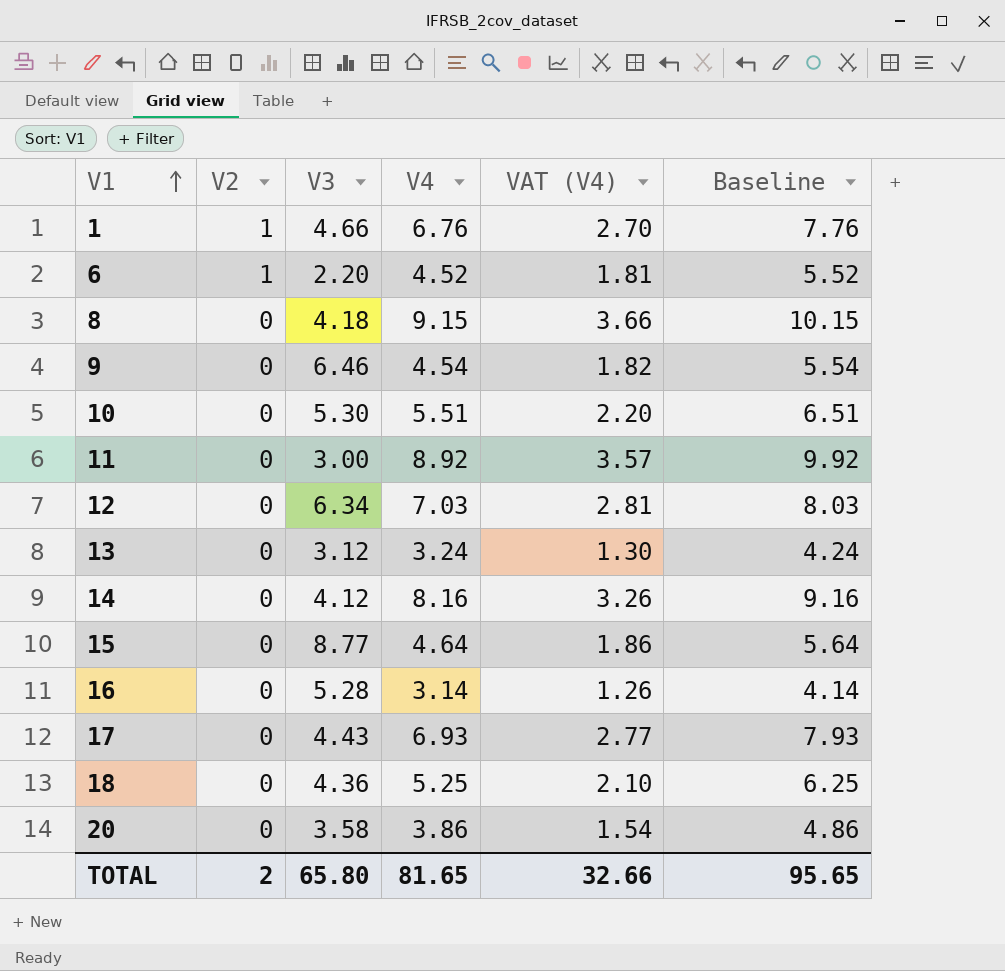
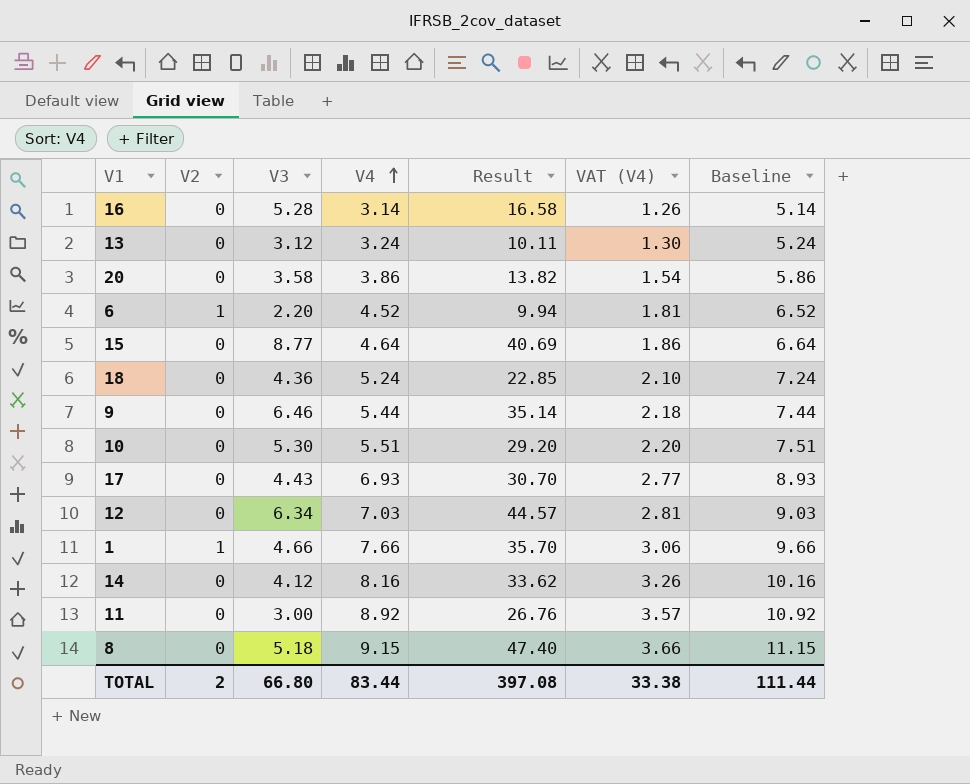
row order: V1 ascending -> V4 ascending
column Result | formula: none -> [V3] * [V4]
column Baseline | formula: [V4] + 1 -> [V4] + 2
18 | V4: 5.25 -> 5.24
9 | V4: 4.54 -> 5.44
9 | VAT (V4): 1.82 -> 2.18
1 | V4: 6.76 -> 7.66
1 | VAT (V4): 2.70 -> 3.06
8 | V3: 4.18 -> 5.18
TOTAL | V3: 65.80 -> 66.80
TOTAL | V4: 81.65 -> 83.44
TOTAL | VAT (V4): 32.66 -> 33.38
TOTAL | Baseline: 95.65 -> 111.44

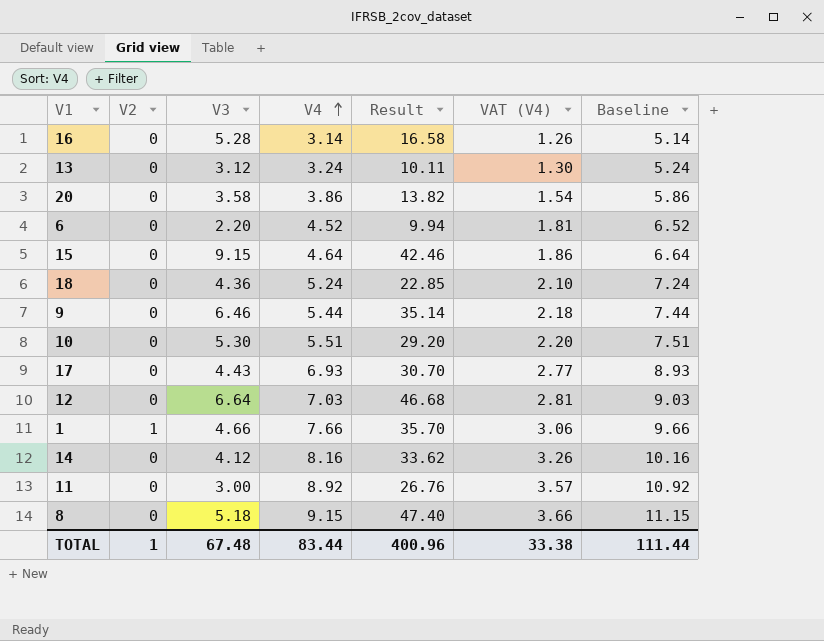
6 | V2: 1 -> 0
15 | V3: 8.77 -> 9.15
15 | Result: 40.69 -> 42.46
12 | V3: 6.34 -> 6.64
12 | Result: 44.57 -> 46.68
TOTAL | V2: 2 -> 1
TOTAL | V3: 66.80 -> 67.48
TOTAL | Result: 397.08 -> 400.96

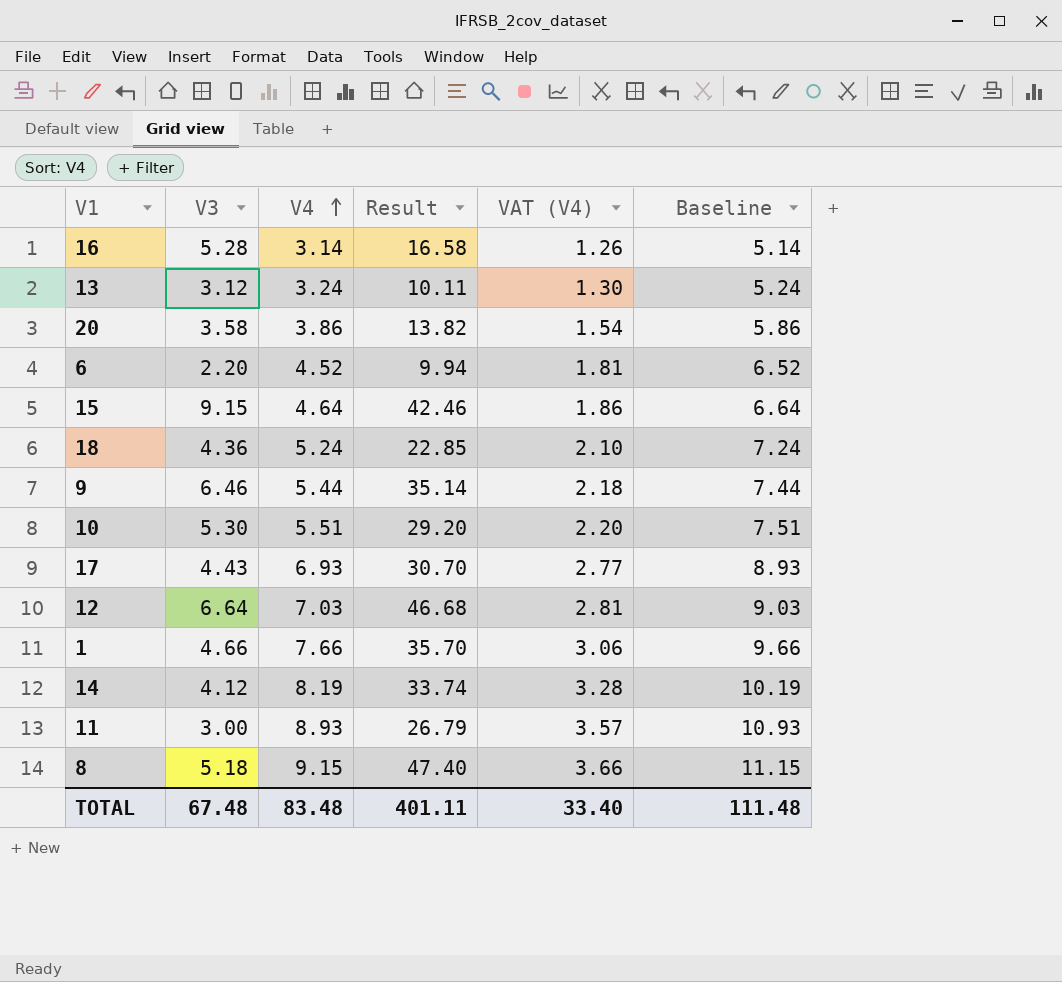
column V2 | position: 2 -> none
14 | V4: 8.16 -> 8.19
14 | Result: 33.62 -> 33.74
14 | VAT (V4): 3.26 -> 3.28
14 | Baseline: 10.16 -> 10.19
11 | V4: 8.92 -> 8.93
11 | Result: 26.76 -> 26.79
11 | Baseline: 10.92 -> 10.93
TOTAL | V4: 83.44 -> 83.48
TOTAL | Result: 400.96 -> 401.11
TOTAL | VAT (V4): 33.38 -> 33.40
TOTAL | Baseline: 111.44 -> 111.48

